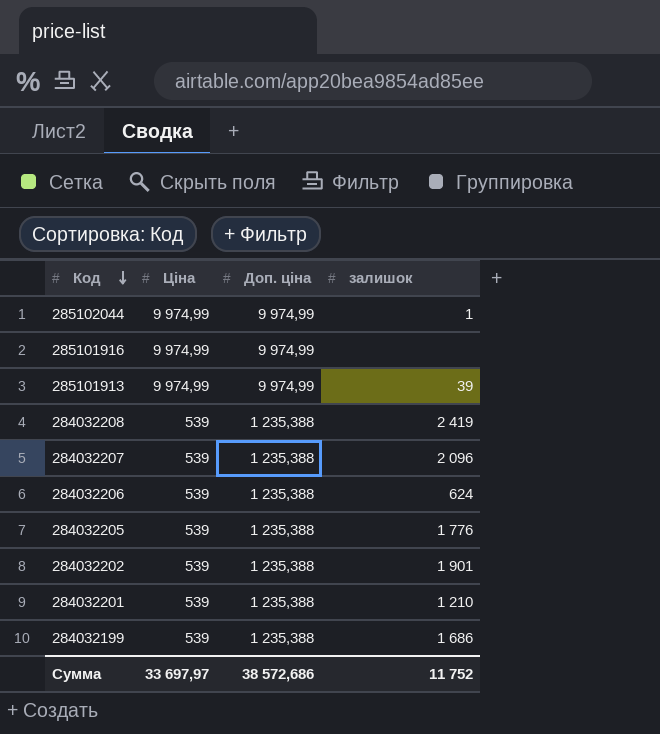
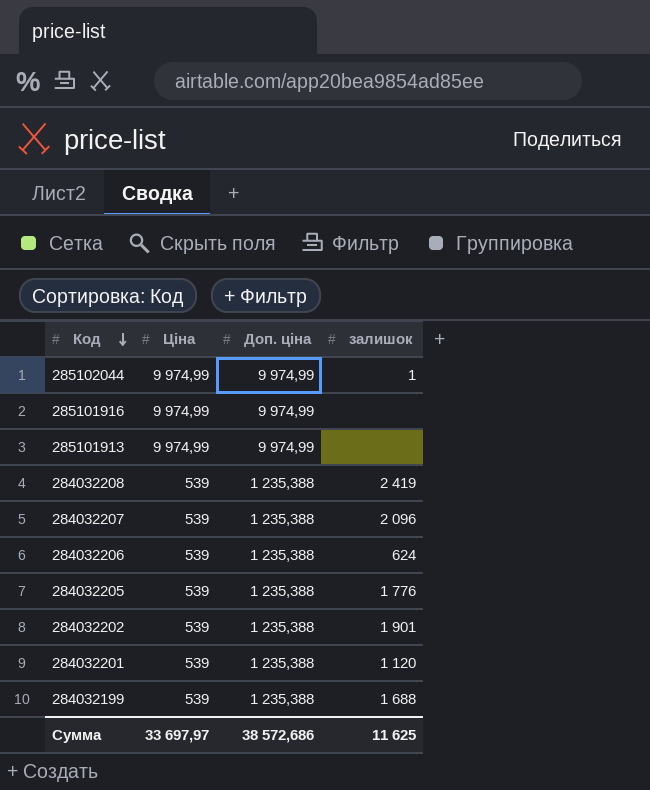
285101913 | залишок: 39 -> none
284032201 | залишок: 1 210 -> 1 120
284032199 | залишок: 1 686 -> 1 688
Сумма | залишок: 11 752 -> 11 625

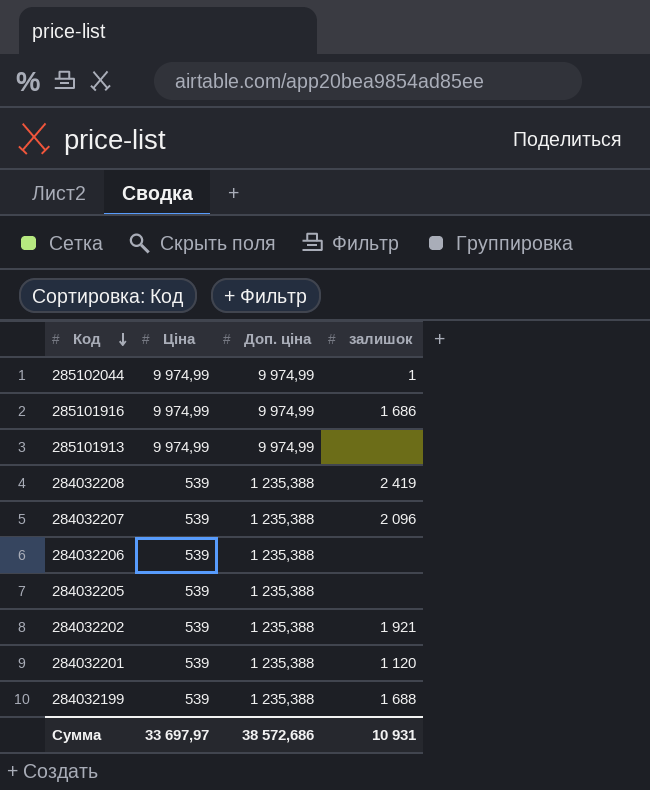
285101916 | залишок: none -> 1 686
284032206 | залишок: 624 -> none
284032205 | залишок: 1 776 -> none
284032202 | залишок: 1 901 -> 1 921
Сумма | залишок: 11 625 -> 10 931

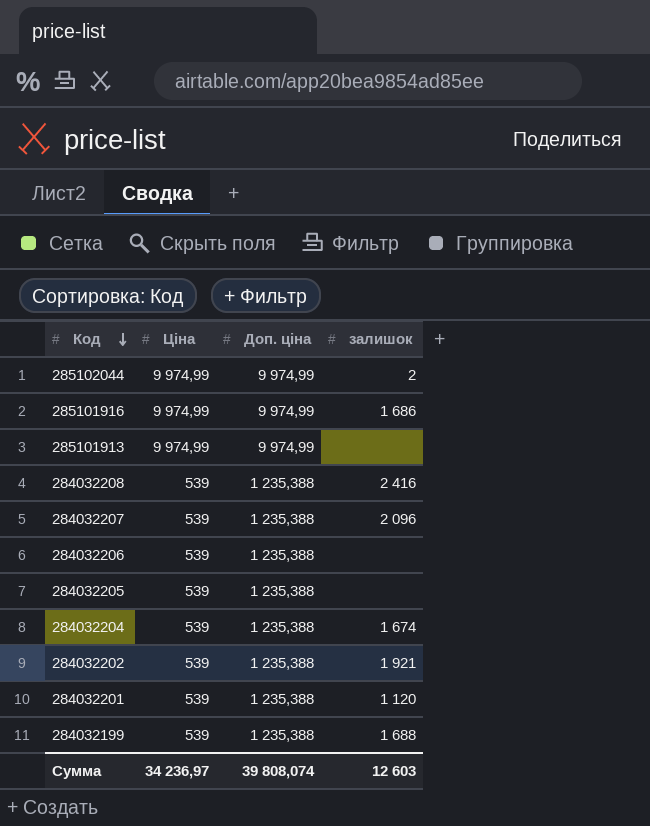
285102044 | залишок: 1 -> 2
284032208 | залишок: 2 419 -> 2 416
row 284032204: none -> 539 | 1 235,388 | 1 674
Сумма | Ціна: 33 697,97 -> 34 236,97
Сумма | Доп. ціна: 38 572,686 -> 39 808,074
Сумма | залишок: 10 931 -> 12 603

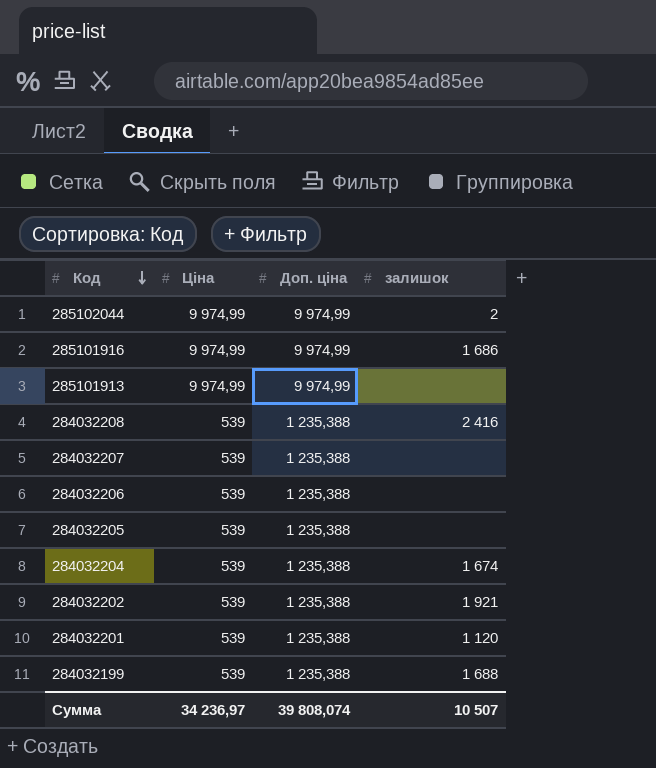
284032207 | залишок: 2 096 -> none
Сумма | залишок: 12 603 -> 10 507

